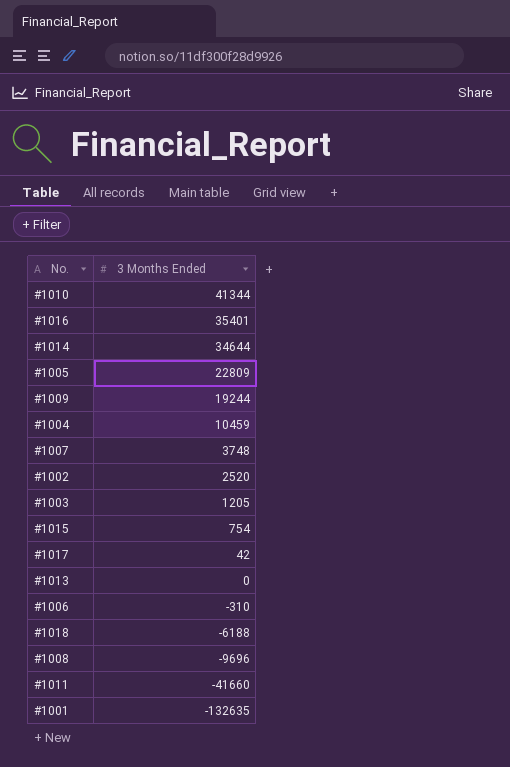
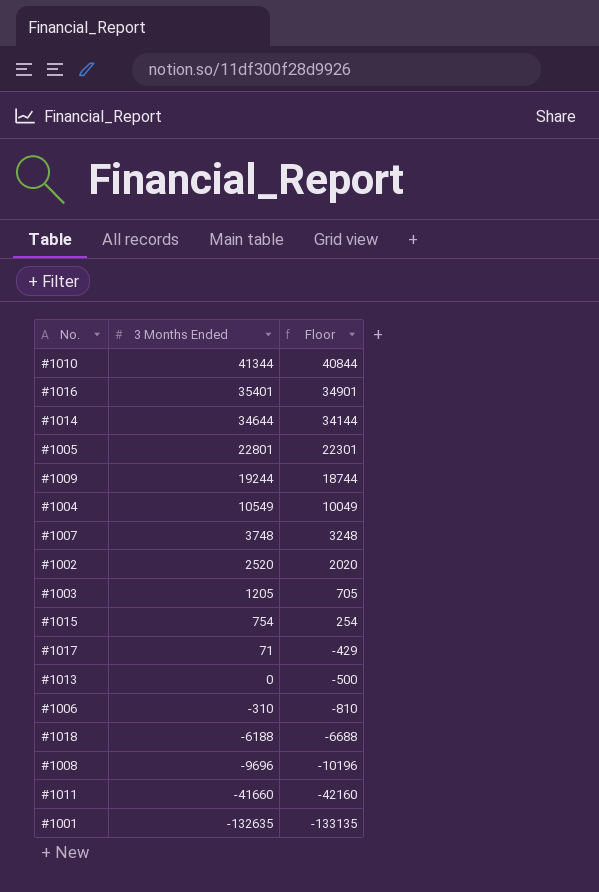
column Floor | formula: none -> [3 Months Ended] - 500
#1005 | 3 Months Ended: 22809 -> 22801
#1004 | 3 Months Ended: 10459 -> 10549
#1017 | 3 Months Ended: 42 -> 71

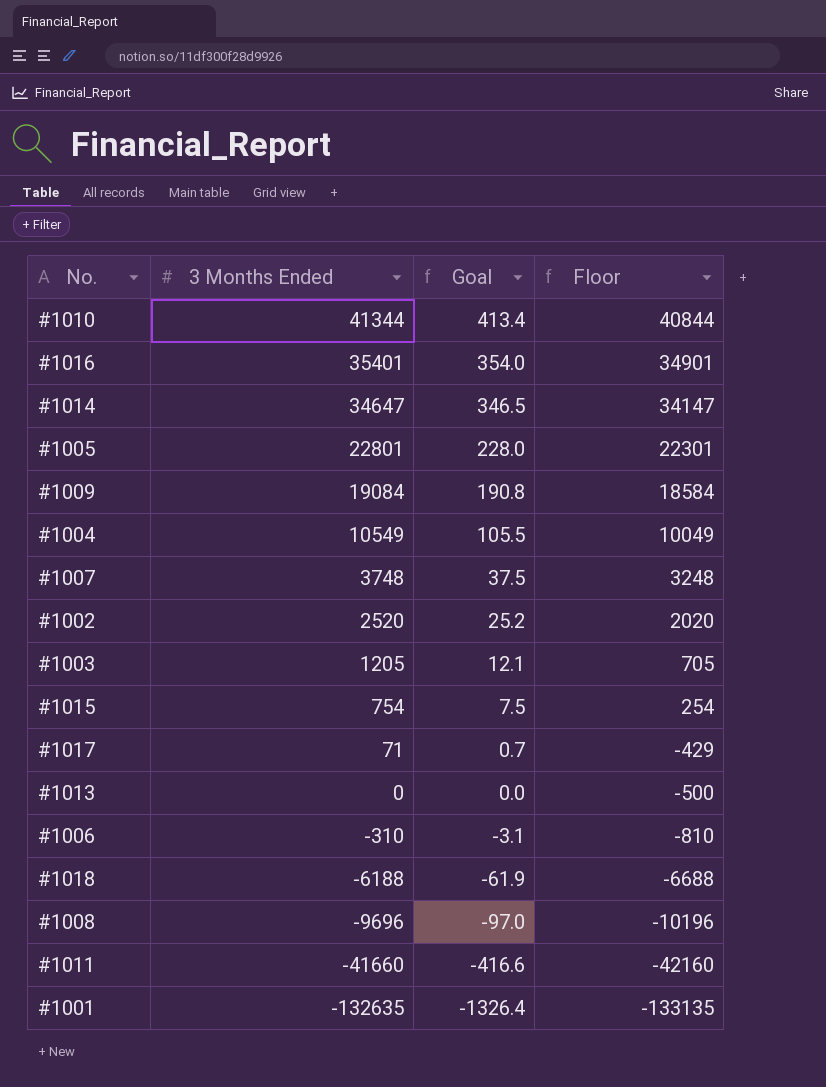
column Goal | formula: none -> [3 Months Ended] * 0.01
#1014 | 3 Months Ended: 34644 -> 34647
#1014 | Floor: 34144 -> 34147
#1009 | 3 Months Ended: 19244 -> 19084
#1009 | Floor: 18744 -> 18584

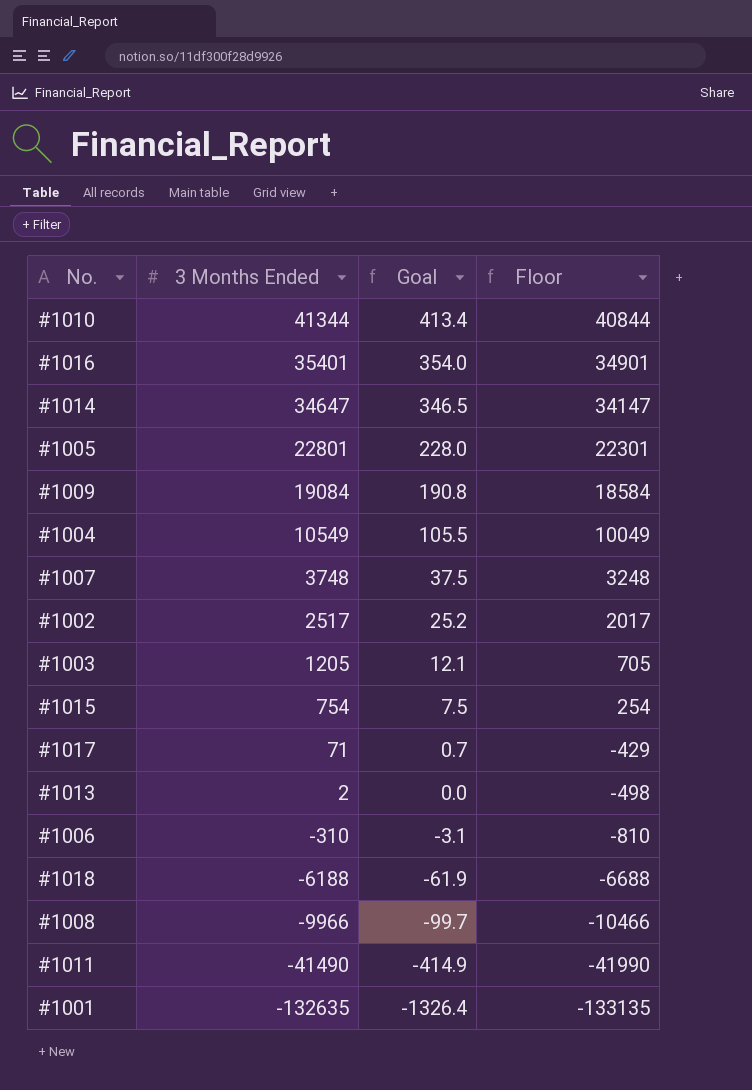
#1002 | 3 Months Ended: 2520 -> 2517
#1002 | Floor: 2020 -> 2017
#1013 | 3 Months Ended: 0 -> 2
#1013 | Floor: -500 -> -498
#1008 | 3 Months Ended: -9696 -> -9966
#1008 | Goal: -97.0 -> -99.7
#1008 | Floor: -10196 -> -10466
#1011 | 3 Months Ended: -41660 -> -41490
#1011 | Goal: -416.6 -> -414.9
#1011 | Floor: -42160 -> -41990

